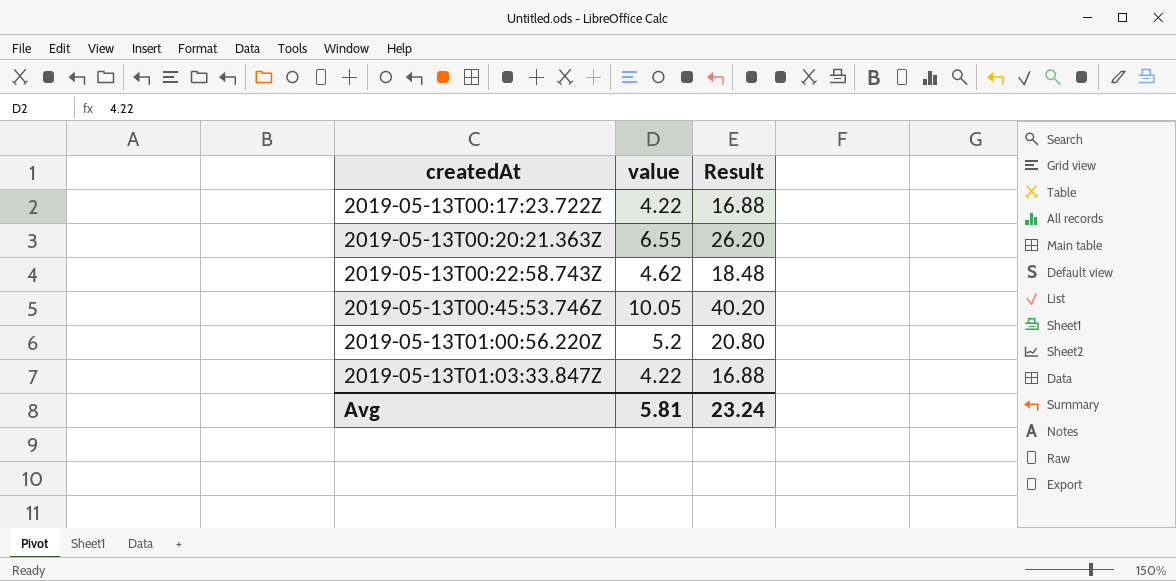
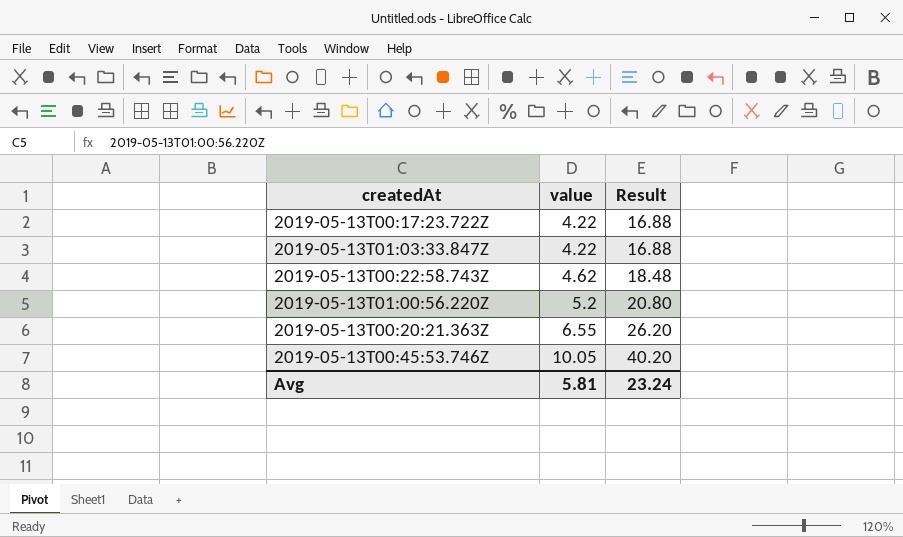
row order: createdAt ascending -> value ascending

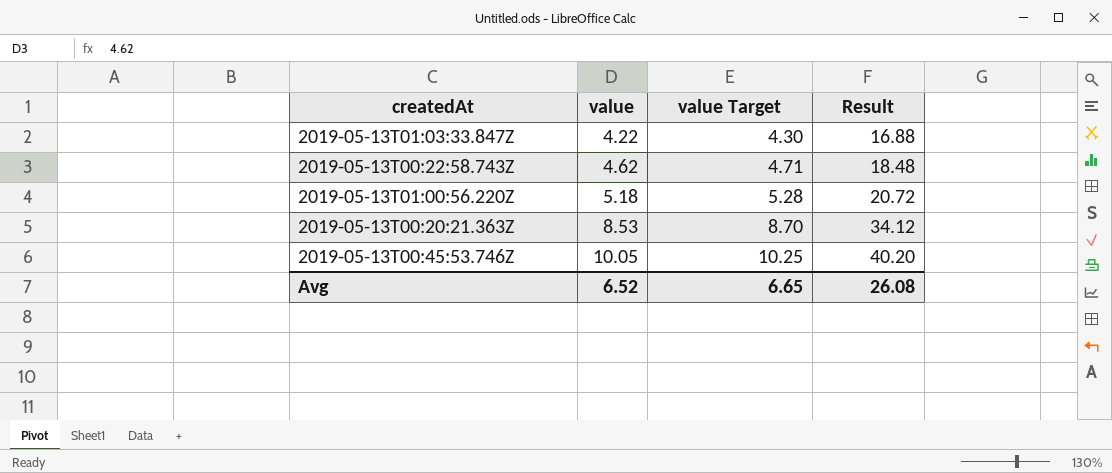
column value Target | formula: none -> [value] * 1.02
row 2019-05-13T00:17:23.722Z: 4.22 | 16.88 -> none
2019-05-13T01:00:56.220Z | value: 5.2 -> 5.18
2019-05-13T01:00:56.220Z | Result: 20.80 -> 20.72
2019-05-13T00:20:21.363Z | value: 6.55 -> 8.53
2019-05-13T00:20:21.363Z | Result: 26.20 -> 34.12
Avg | value: 5.81 -> 6.52
Avg | Result: 23.24 -> 26.08

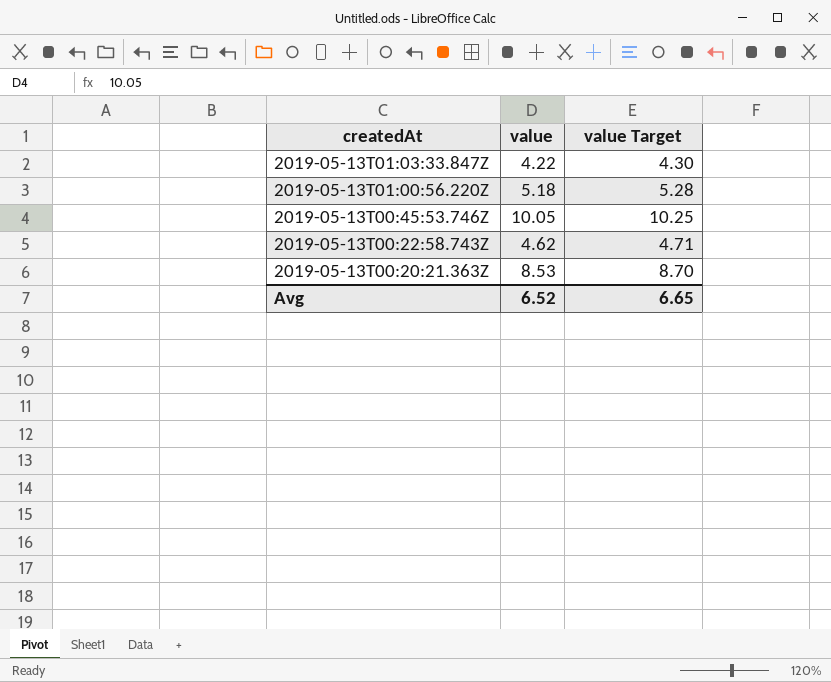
row order: value ascending -> createdAt descending
column Result | formula: [value] * 4 -> none

